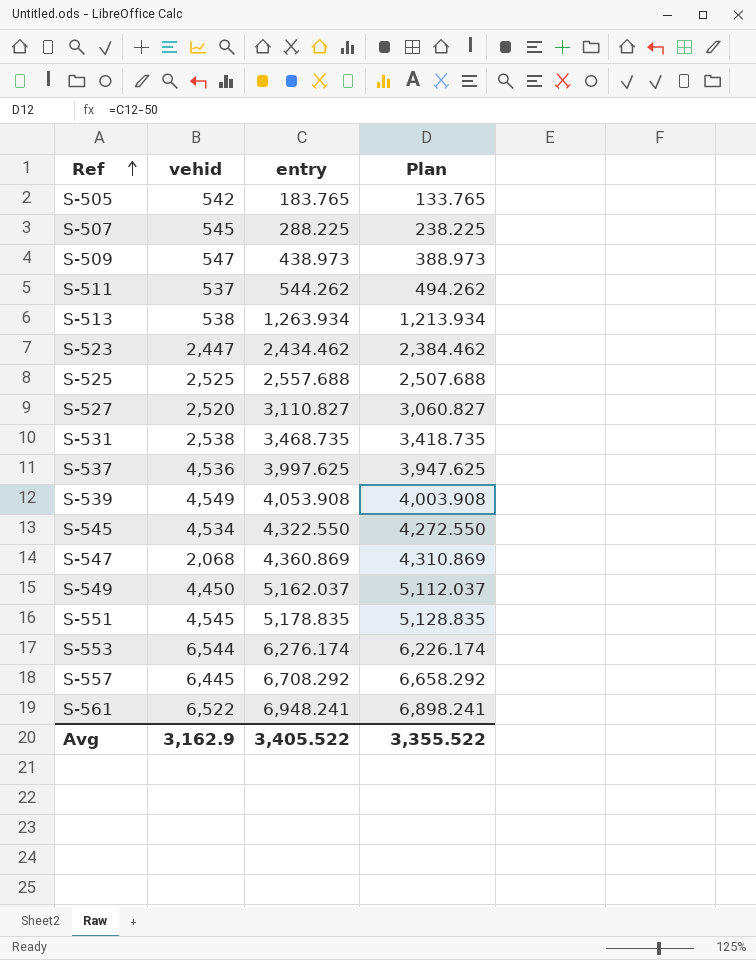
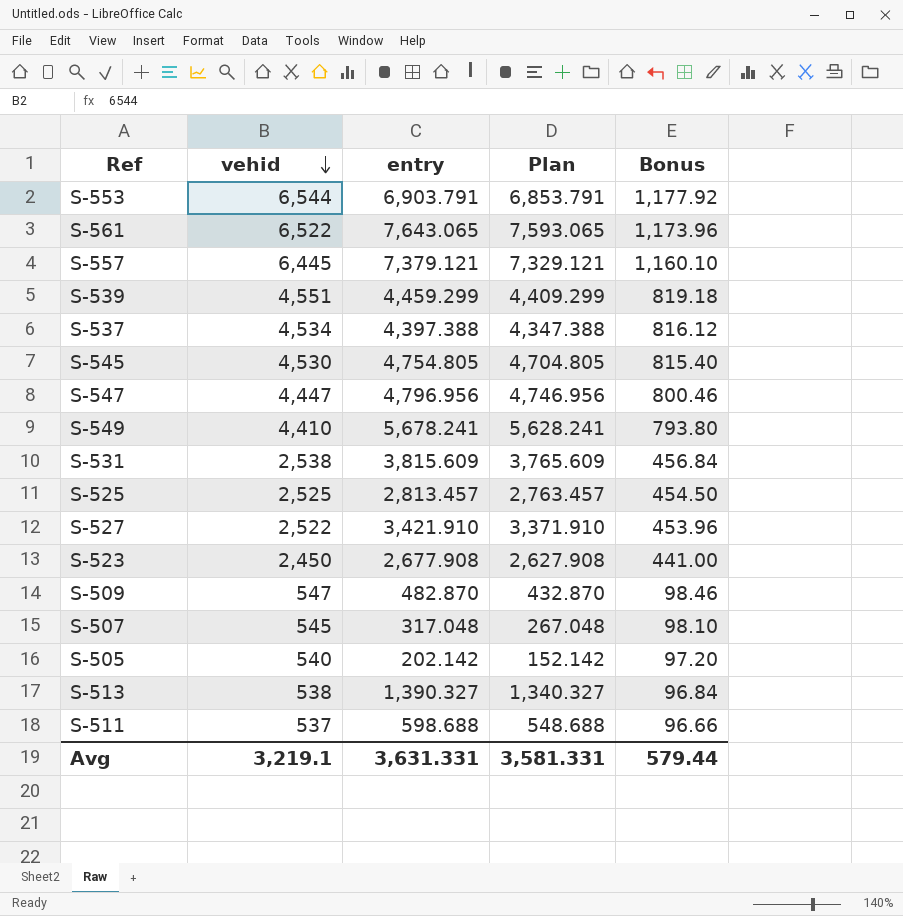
row order: Ref ascending -> vehid descending
column Bonus | formula: none -> [vehid] * 0.18
row S-551: 4,545 | 5,178.835 | 5,128.835 -> none
S-553 | entry: 6,276.174 -> 6,903.791
S-553 | Plan: 6,226.174 -> 6,853.791
S-561 | entry: 6,948.241 -> 7,643.065
S-561 | Plan: 6,898.241 -> 7,593.065
S-557 | entry: 6,708.292 -> 7,379.121
S-557 | Plan: 6,658.292 -> 7,329.121
S-539 | vehid: 4,549 -> 4,551
S-539 | entry: 4,053.908 -> 4,459.299
S-539 | Plan: 4,003.908 -> 4,409.299
S-537 | vehid: 4,536 -> 4,534
S-537 | entry: 3,997.625 -> 4,397.388
S-537 | Plan: 3,947.625 -> 4,347.388
S-545 | vehid: 4,534 -> 4,530
S-545 | entry: 4,322.550 -> 4,754.805
S-545 | Plan: 4,272.550 -> 4,704.805
S-547 | vehid: 2,068 -> 4,447
S-547 | entry: 4,360.869 -> 4,796.956
S-547 | Plan: 4,310.869 -> 4,746.956
S-549 | vehid: 4,450 -> 4,410
S-549 | entry: 5,162.037 -> 5,678.241
S-549 | Plan: 5,112.037 -> 5,628.241
S-531 | entry: 3,468.735 -> 3,815.609
S-531 | Plan: 3,418.735 -> 3,765.609
S-525 | entry: 2,557.688 -> 2,813.457
S-525 | Plan: 2,507.688 -> 2,763.457
S-527 | vehid: 2,520 -> 2,522
S-527 | entry: 3,110.827 -> 3,421.910
S-527 | Plan: 3,060.827 -> 3,371.910
S-523 | vehid: 2,447 -> 2,450
S-523 | entry: 2,434.462 -> 2,677.908
S-523 | Plan: 2,384.462 -> 2,627.908
S-509 | entry: 438.973 -> 482.870
S-509 | Plan: 388.973 -> 432.870
S-507 | entry: 288.225 -> 317.048
S-507 | Plan: 238.225 -> 267.048
S-505 | vehid: 542 -> 540
S-505 | entry: 183.765 -> 202.142
S-505 | Plan: 133.765 -> 152.142
S-513 | entry: 1,263.934 -> 1,390.327
S-513 | Plan: 1,213.934 -> 1,340.327
S-511 | entry: 544.262 -> 598.688
S-511 | Plan: 494.262 -> 548.688
Avg | vehid: 3,162.9 -> 3,219.1
Avg | entry: 3,405.522 -> 3,631.331
Avg | Plan: 3,355.522 -> 3,581.331

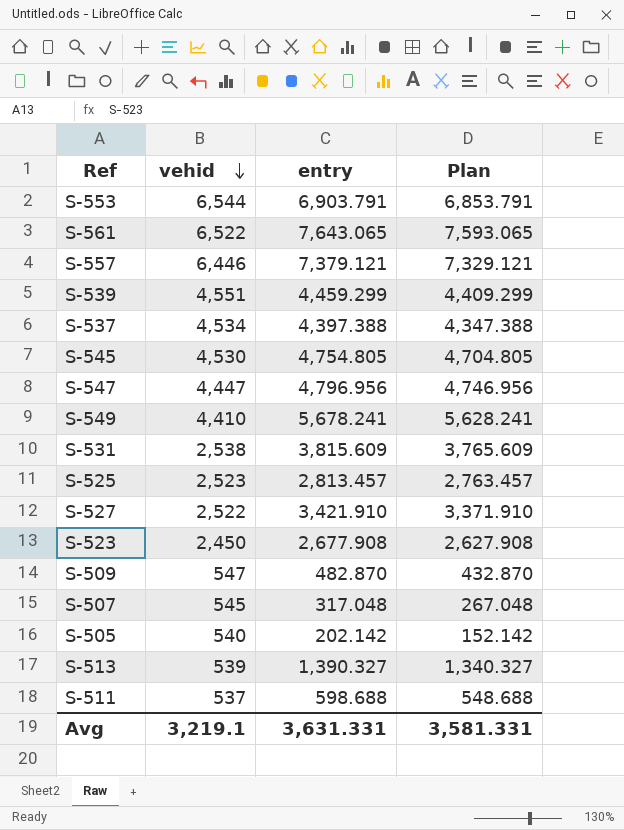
column Bonus | formula: [vehid] * 0.18 -> none
S-557 | vehid: 6,445 -> 6,446
S-525 | vehid: 2,525 -> 2,523
S-513 | vehid: 538 -> 539

